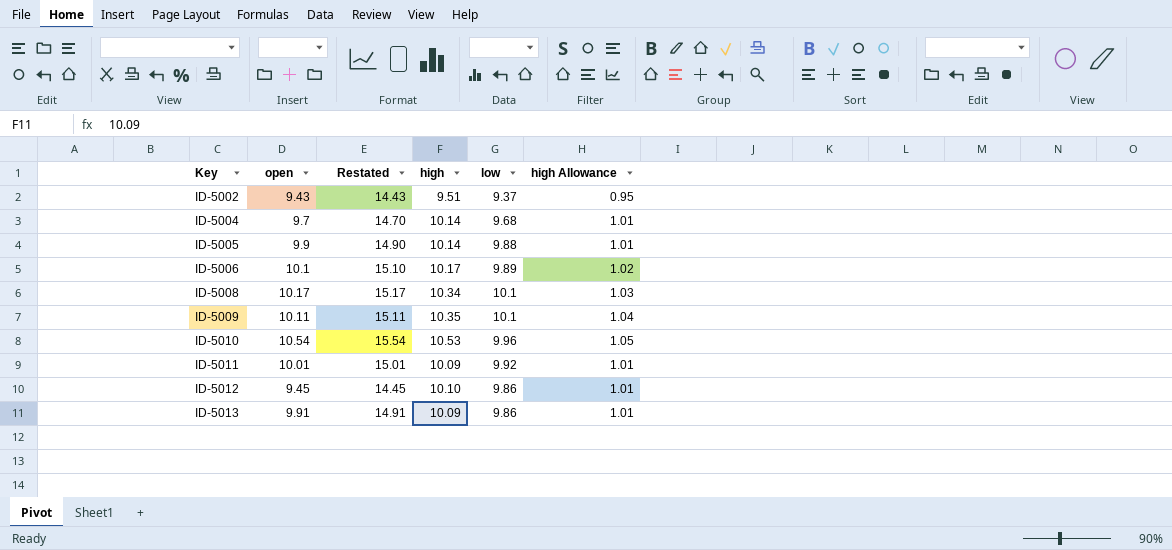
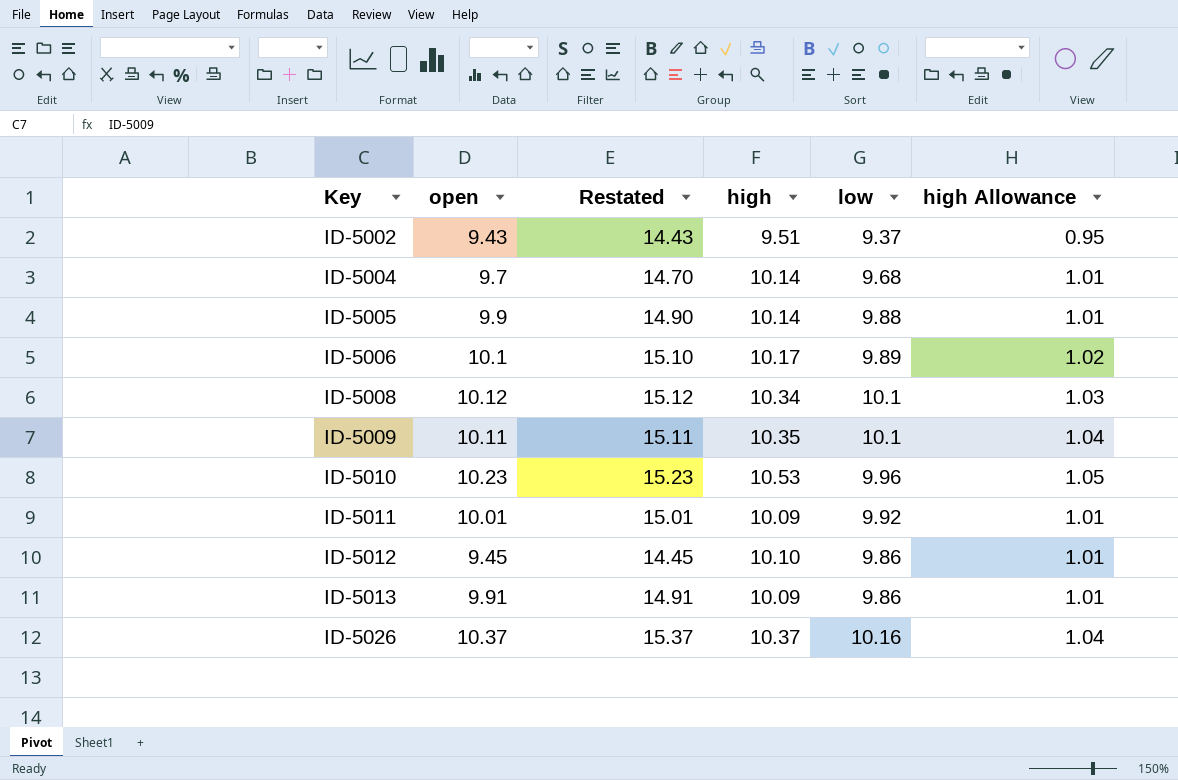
ID-5008 | open: 10.17 -> 10.12
ID-5008 | Restated: 15.17 -> 15.12
ID-5010 | open: 10.54 -> 10.23
ID-5010 | Restated: 15.54 -> 15.23
row ID-5026: none -> 10.37 | 15.37 | 10.37 | 10.16 | 1.04

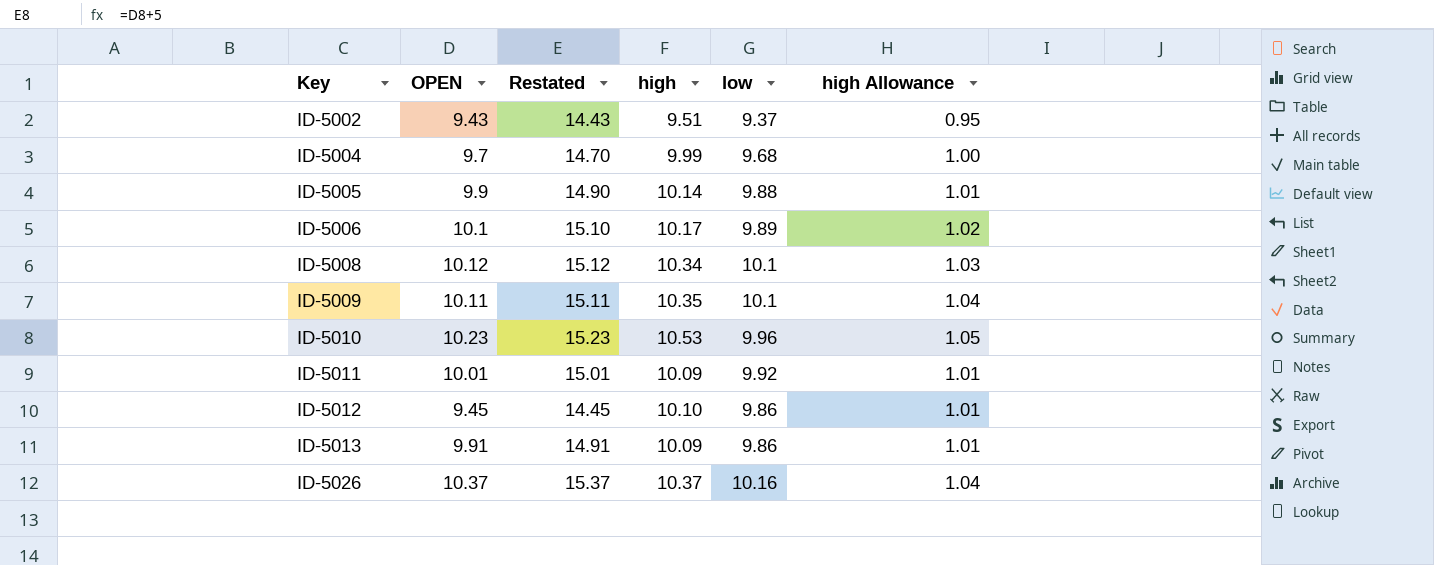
column name: open -> OPEN
ID-5004 | high: 10.14 -> 9.99
ID-5004 | high Allowance: 1.01 -> 1.00

